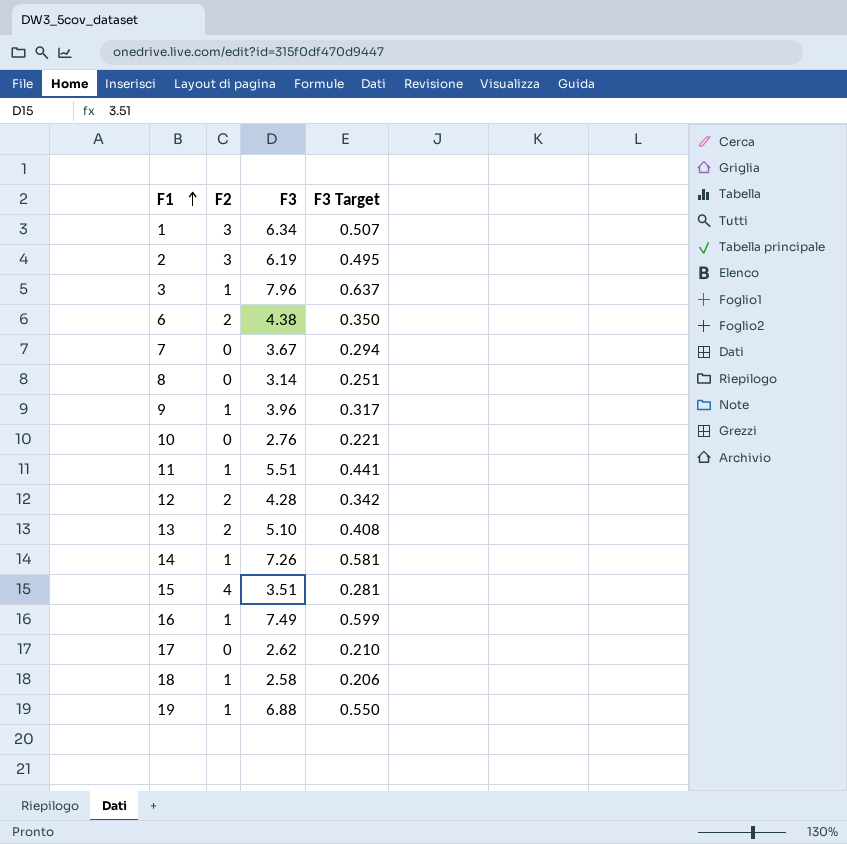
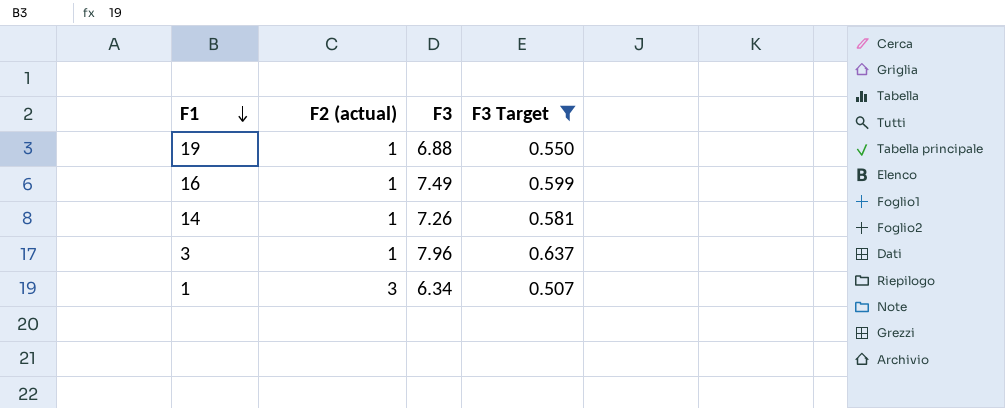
filter: none -> F3 Target >= 0.507
row order: F1 ascending -> F1 descending
column name: F2 -> F2 (actual)

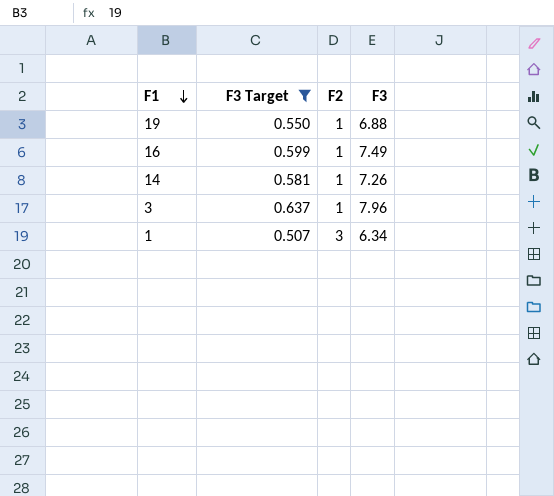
column F3 Target | position: 4 -> 2
column name: F2 (actual) -> F2

